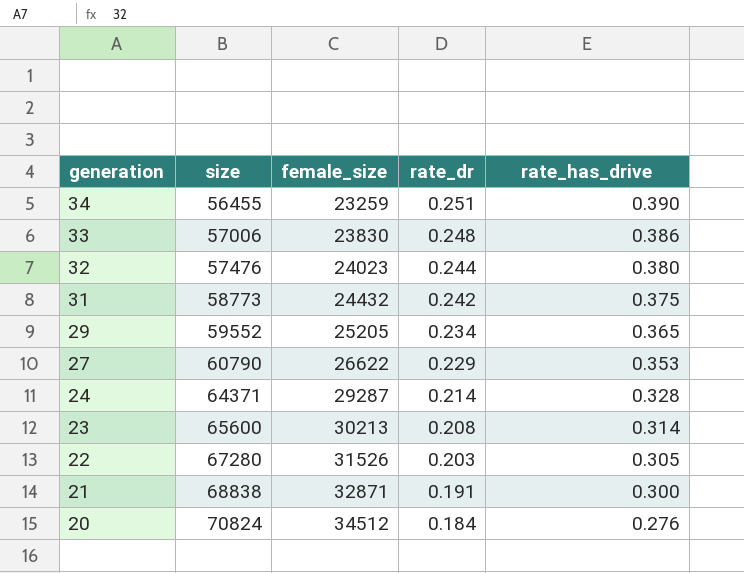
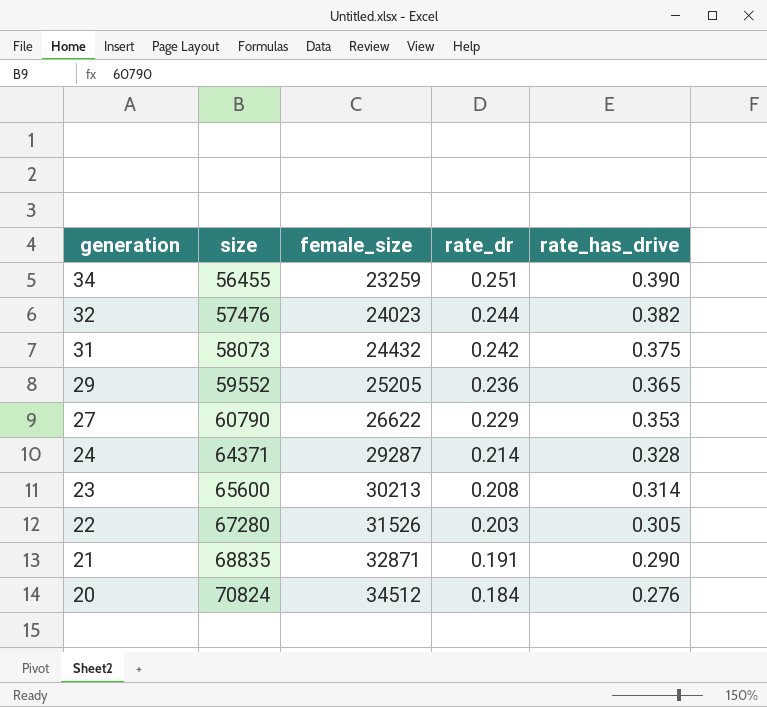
row 33: 57006 | 23830 | 0.248 | 0.386 -> none
32 | rate_has_drive: 0.380 -> 0.382
31 | size: 58773 -> 58073
29 | rate_dr: 0.234 -> 0.236
21 | size: 68838 -> 68835
21 | rate_has_drive: 0.300 -> 0.290

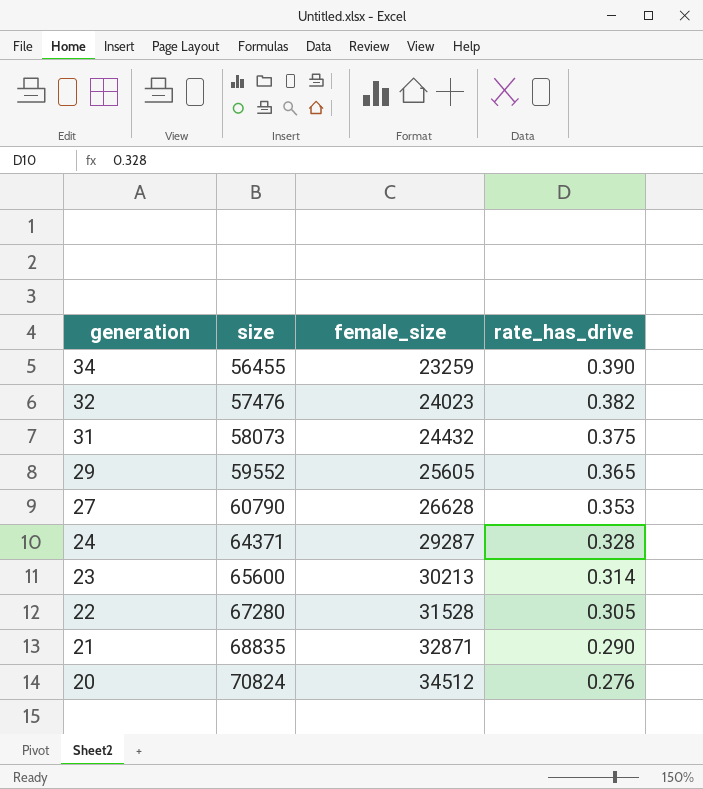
column rate_dr | position: 4 -> none
29 | female_size: 25205 -> 25605
27 | female_size: 26622 -> 26628
22 | female_size: 31526 -> 31528

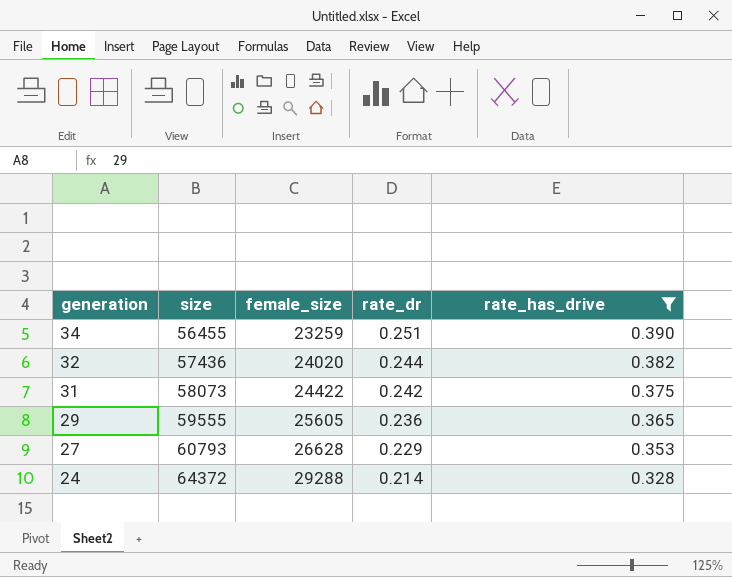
filter: none -> rate_has_drive >= 0.328
column rate_dr | position: none -> 4
32 | size: 57476 -> 57436
32 | female_size: 24023 -> 24020
31 | female_size: 24432 -> 24422
29 | size: 59552 -> 59555
27 | size: 60790 -> 60793
24 | size: 64371 -> 64372
24 | female_size: 29287 -> 29288

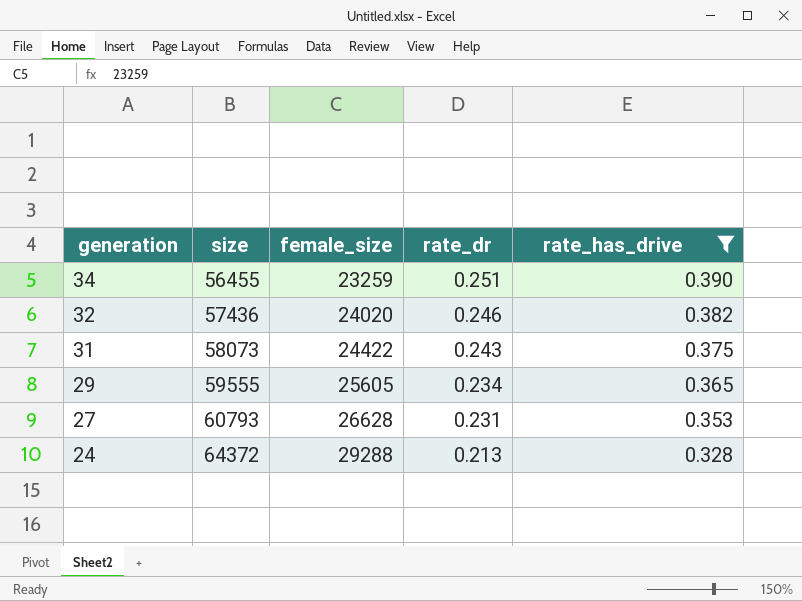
32 | rate_dr: 0.244 -> 0.246
31 | rate_dr: 0.242 -> 0.243
29 | rate_dr: 0.236 -> 0.234
27 | rate_dr: 0.229 -> 0.231
24 | rate_dr: 0.214 -> 0.213

